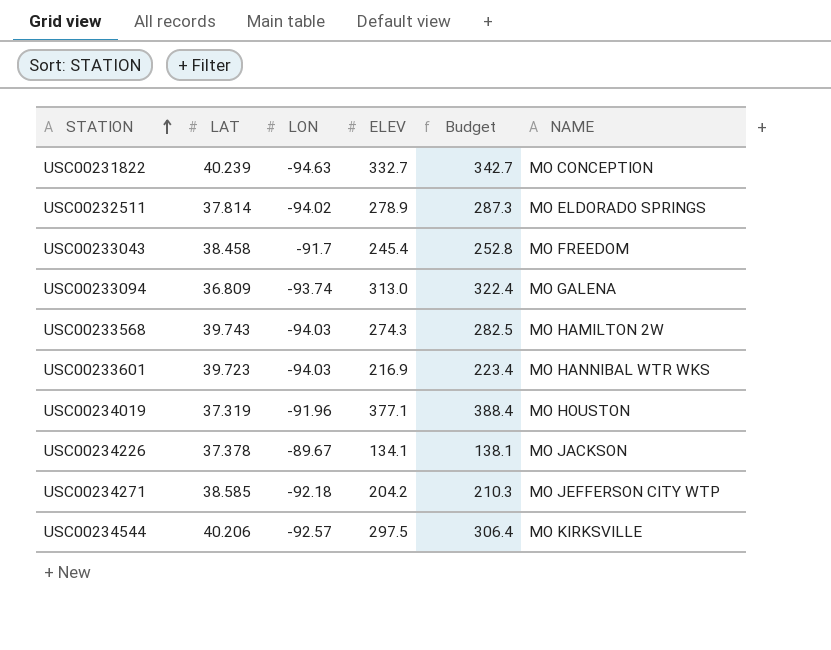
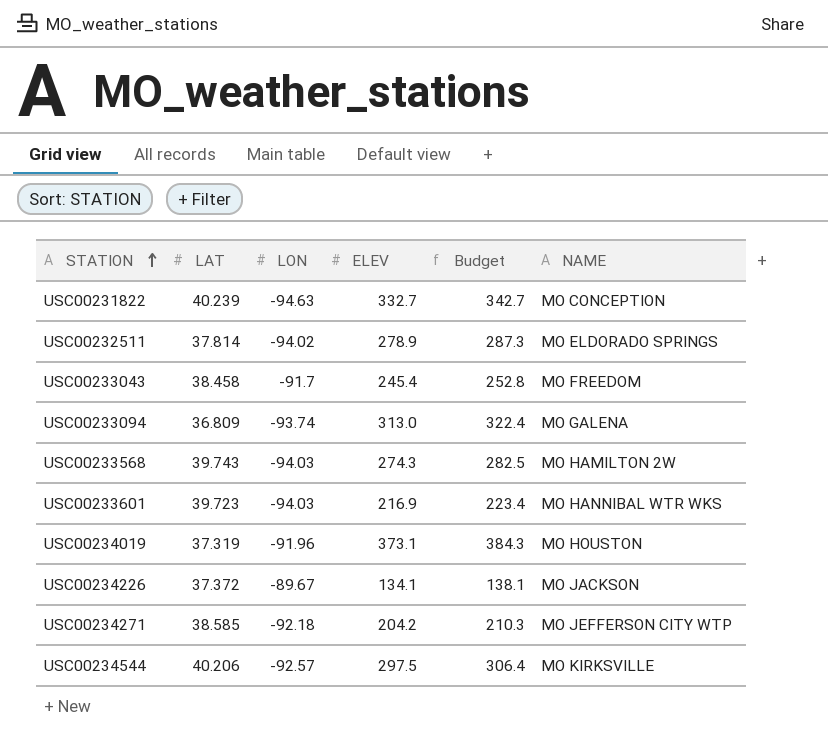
USC00234019 | ELEV: 377.1 -> 373.1
USC00234019 | Budget: 388.4 -> 384.3
USC00234226 | LAT: 37.378 -> 37.372

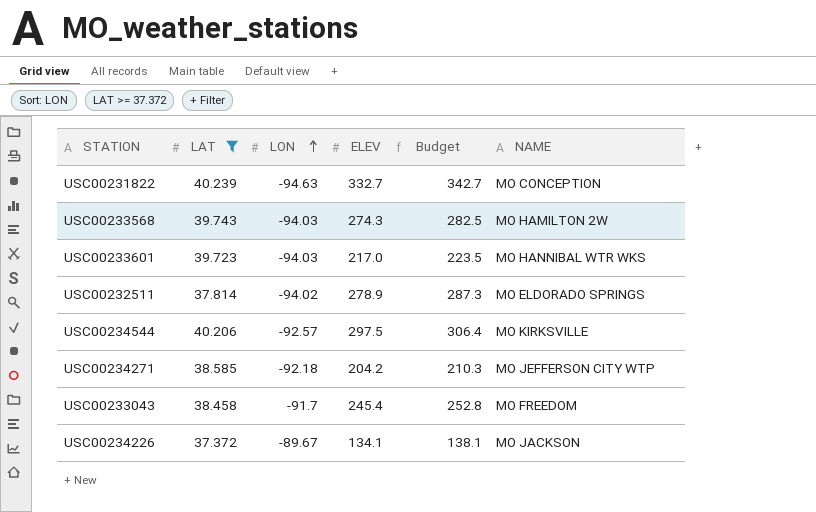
filter: none -> LAT >= 37.372
row order: STATION ascending -> LON ascending
USC00233601 | ELEV: 216.9 -> 217.0
USC00233601 | Budget: 223.4 -> 223.5

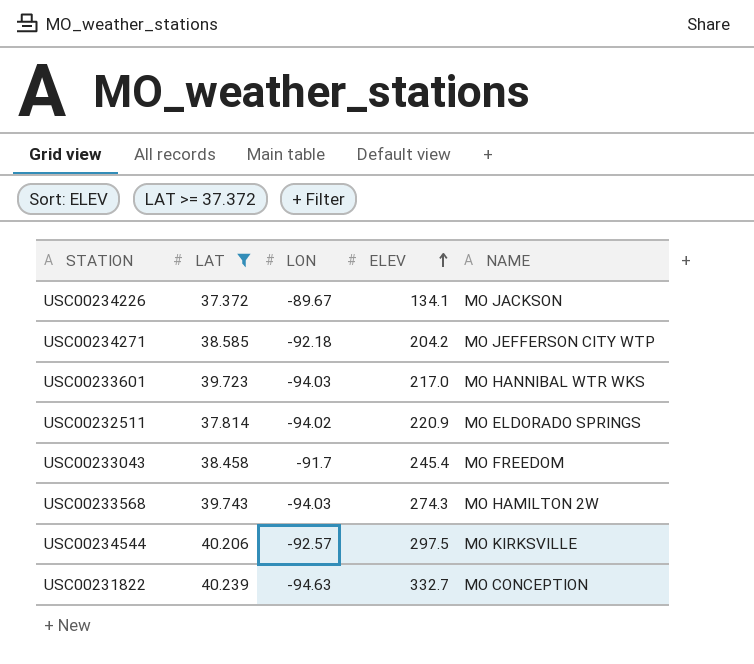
row order: LON ascending -> ELEV ascending
column Budget | formula: [ELEV] * 1.03 -> none
USC00232511 | ELEV: 278.9 -> 220.9

